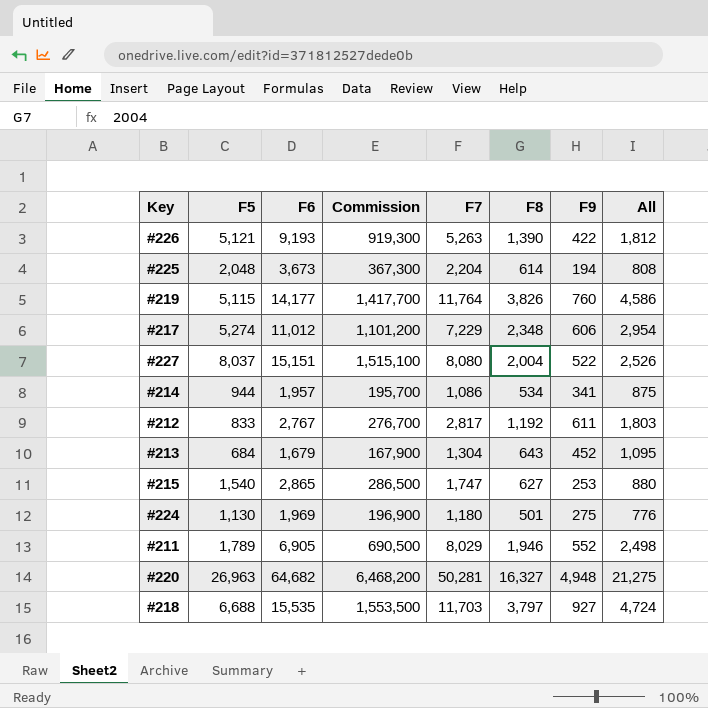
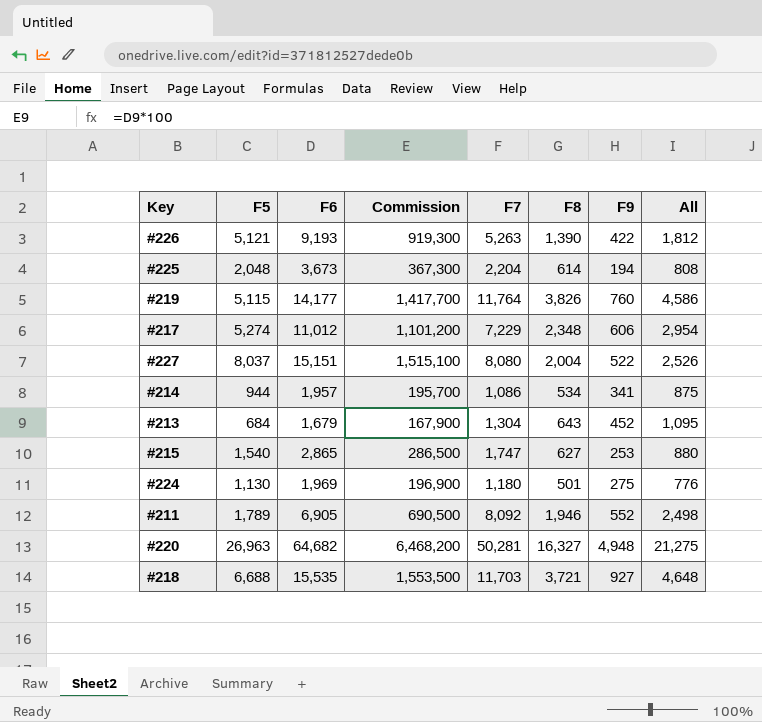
row #212: 833 | 2,767 | 276,700 | 2,817 | 1,192 | 611 | 1,803 -> none
#211 | F7: 8,029 -> 8,092
#218 | F8: 3,797 -> 3,721
#218 | All: 4,724 -> 4,648

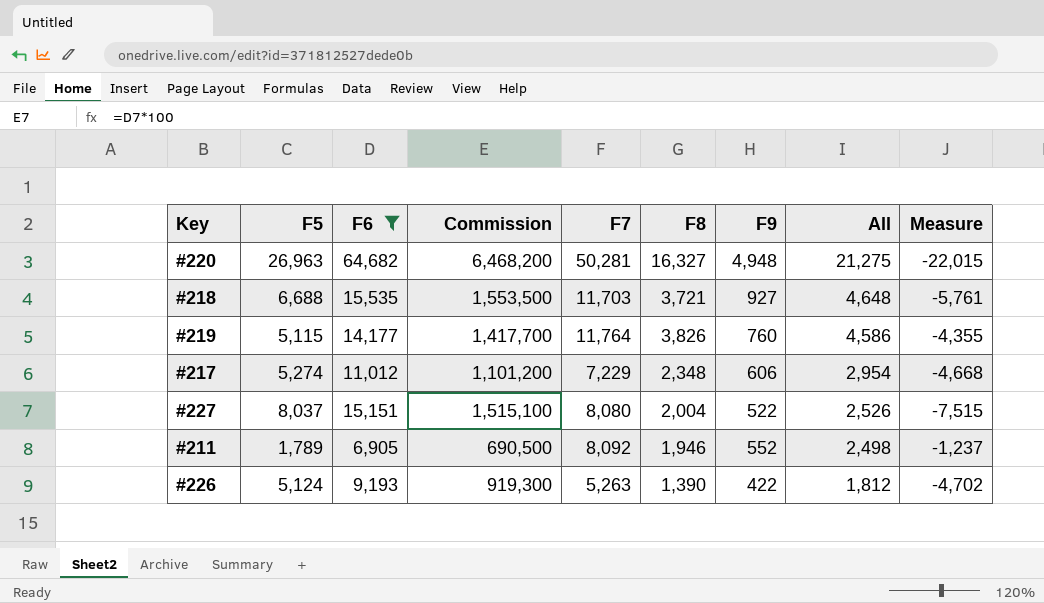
filter: none -> F6 >= 6,905
row order: none -> All descending
column Measure | formula: none -> [F9] - [F5]
#226 | F5: 5,121 -> 5,124

